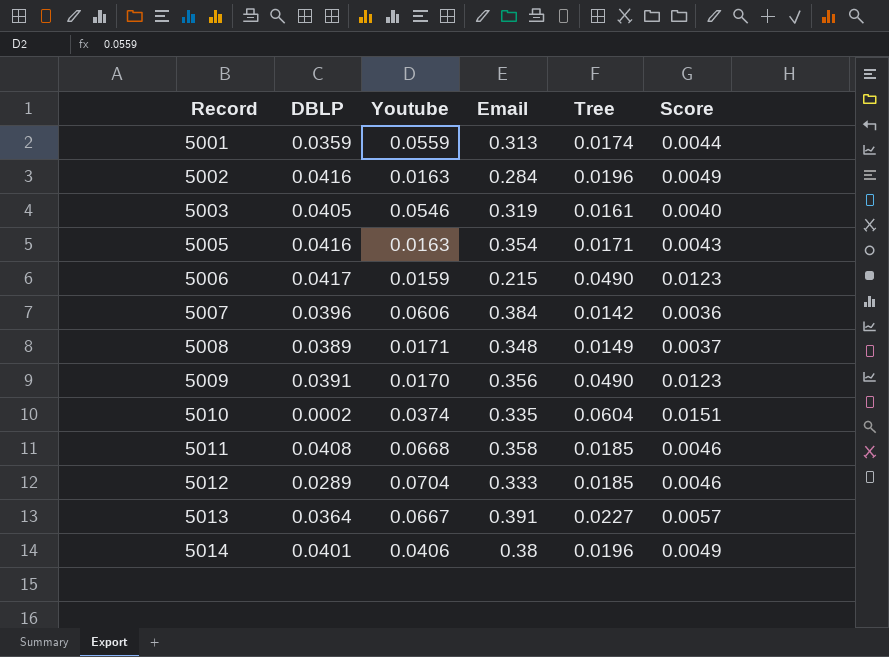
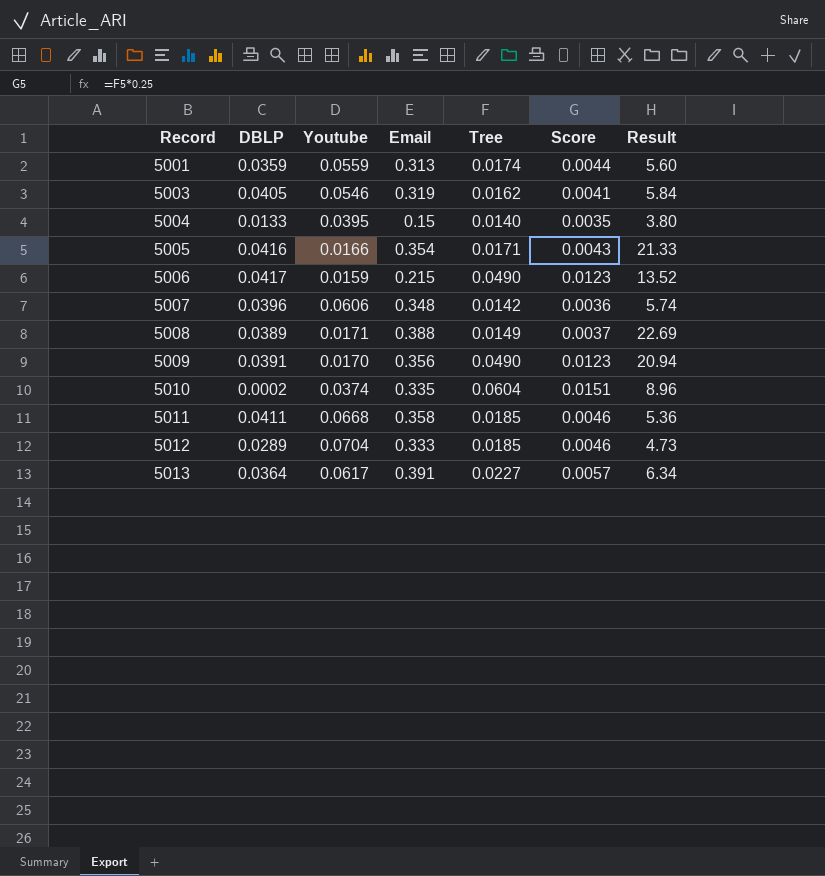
column Result | formula: none -> [Email] / [Youtube]
row 5002: 0.0416 | 0.0163 | 0.284 | 0.0196 | 0.0049 -> none
row 5014: 0.0401 | 0.0406 | 0.38 | 0.0196 | 0.0049 -> none
5003 | Tree: 0.0161 -> 0.0162
5003 | Score: 0.0040 -> 0.0041
row 5004: none -> 0.0133 | 0.0395 | 0.15 | 0.0140 | 0.0035 | 3.80
5005 | Youtube: 0.0163 -> 0.0166
5007 | Email: 0.384 -> 0.348
5008 | Email: 0.348 -> 0.388
5011 | DBLP: 0.0408 -> 0.0411
5013 | Youtube: 0.0667 -> 0.0617

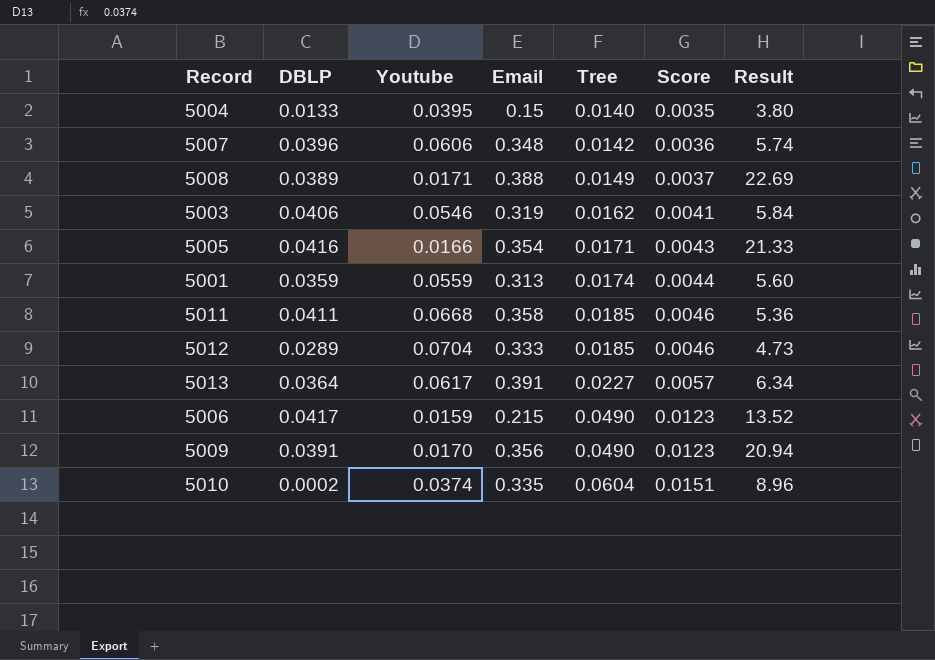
row order: Record ascending -> Tree ascending
5003 | DBLP: 0.0405 -> 0.0406

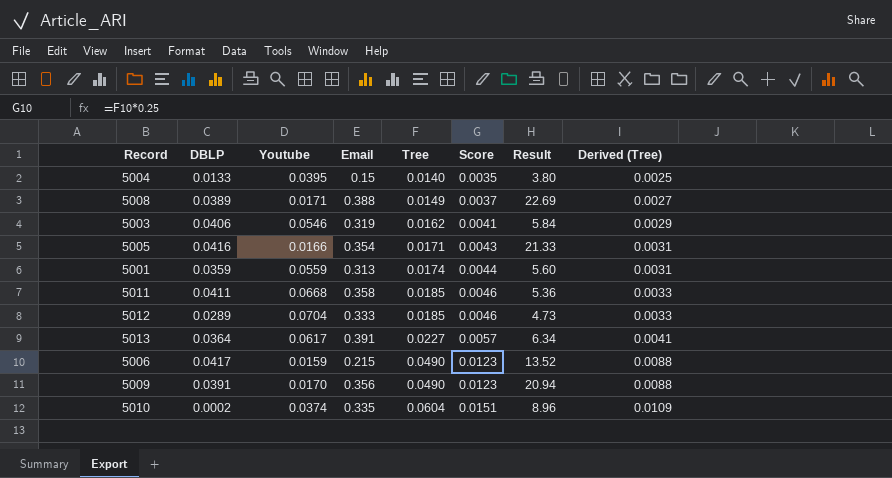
column Derived (Tree) | formula: none -> [Tree] * 0.18
row 5007: 0.0396 | 0.0606 | 0.348 | 0.0142 | 0.0036 | 5.74 -> none

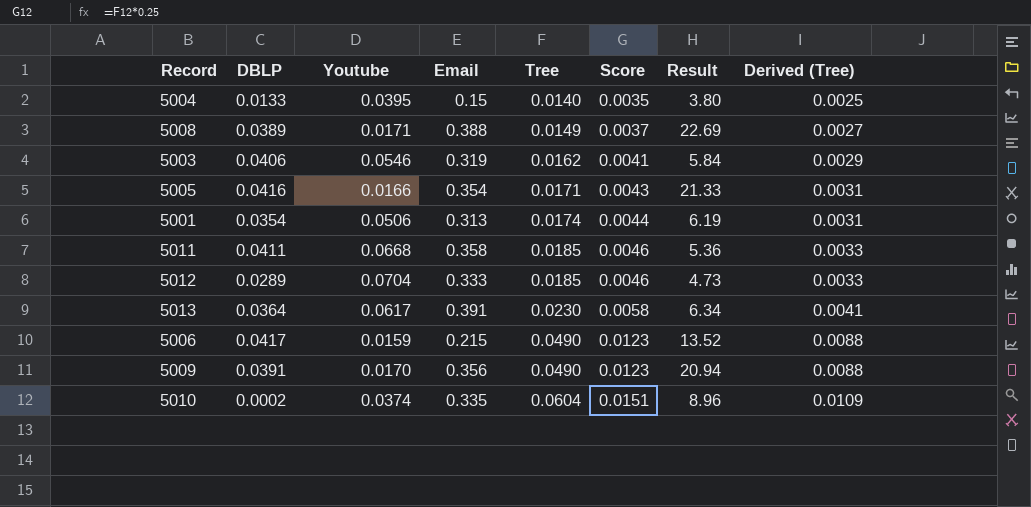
5001 | DBLP: 0.0359 -> 0.0354
5001 | Youtube: 0.0559 -> 0.0506
5001 | Result: 5.60 -> 6.19
5013 | Tree: 0.0227 -> 0.0230
5013 | Score: 0.0057 -> 0.0058

